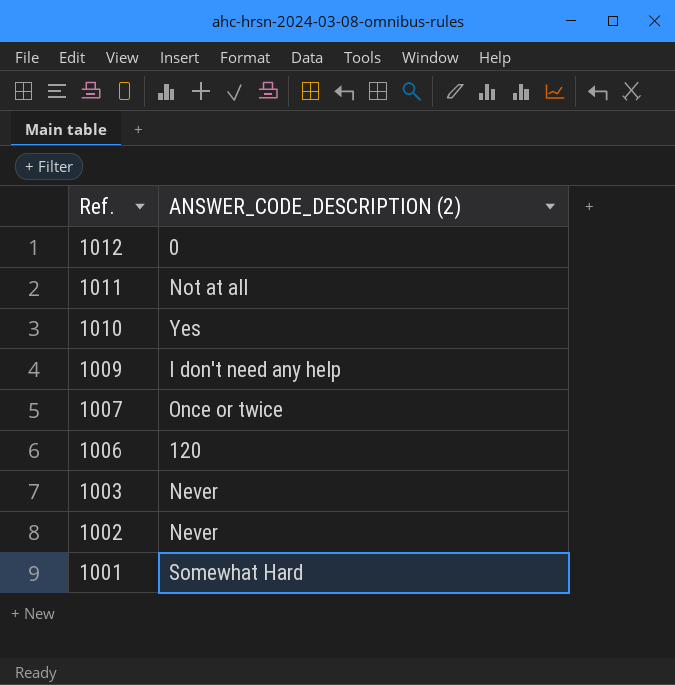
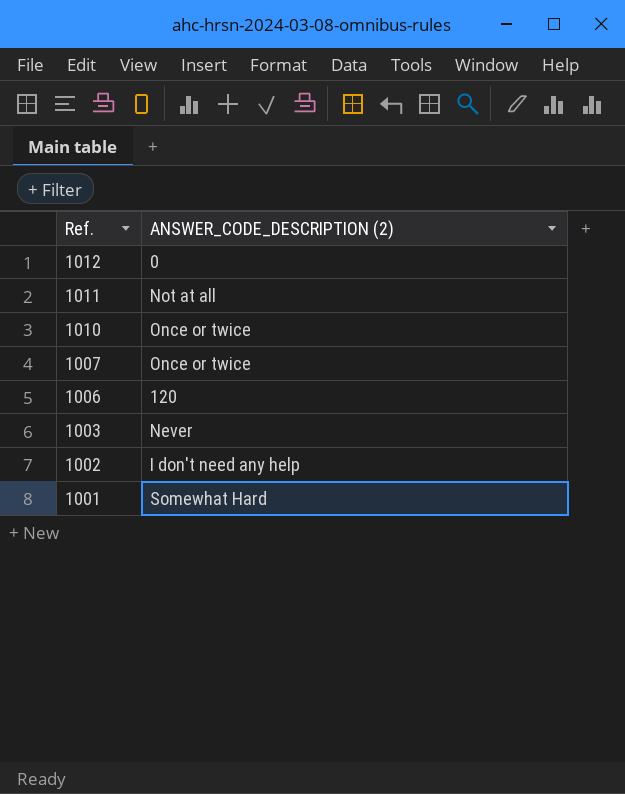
row 1009: I don't need any help -> none
1010 | ANSWER_CODE_DESCRIPTION (2): Yes -> Once or twice
1002 | ANSWER_CODE_DESCRIPTION (2): Never -> I don't need any help

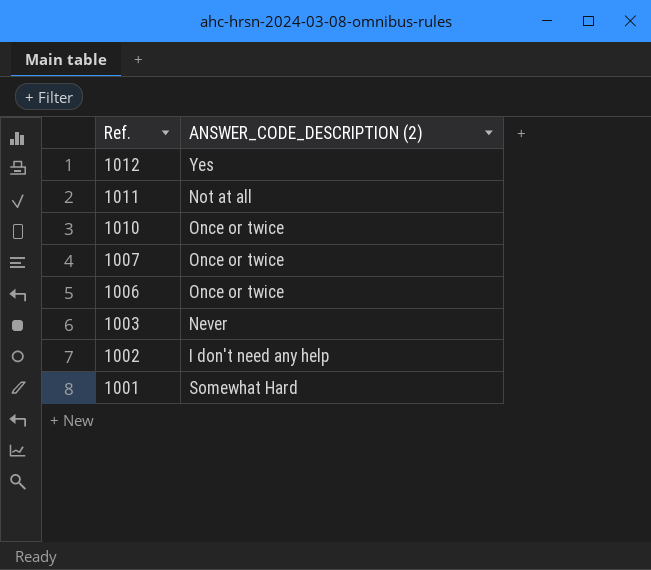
1012 | ANSWER_CODE_DESCRIPTION (2): 0 -> Yes
1006 | ANSWER_CODE_DESCRIPTION (2): 120 -> Once or twice

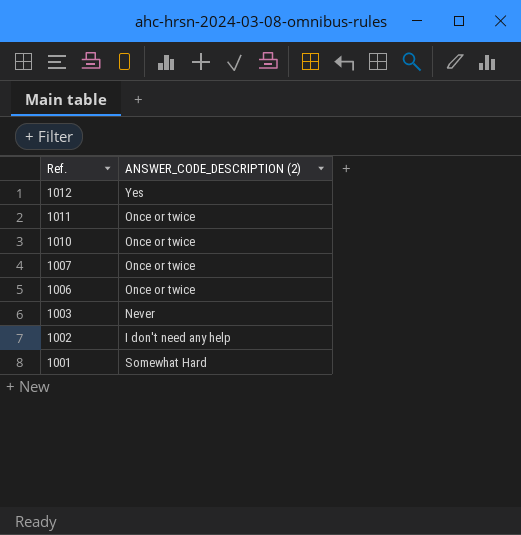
1011 | ANSWER_CODE_DESCRIPTION (2): Not at all -> Once or twice

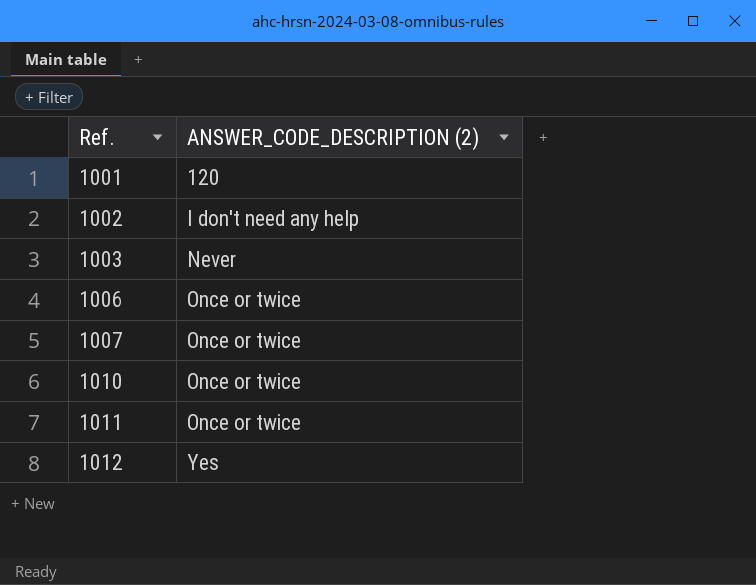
row order: Ref. descending -> Ref. ascending
1001 | ANSWER_CODE_DESCRIPTION (2): Somewhat Hard -> 120

